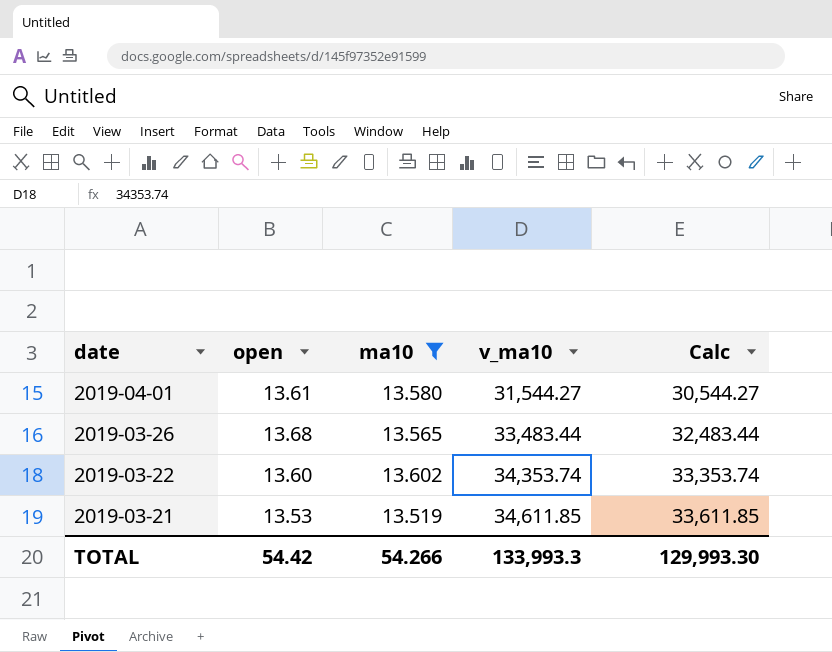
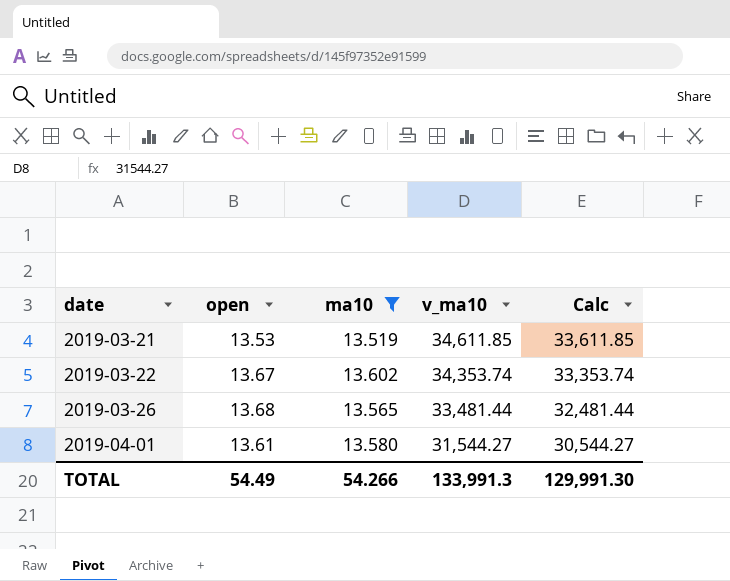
row order: date descending -> date ascending
2019-03-22 | open: 13.60 -> 13.67
2019-03-26 | v_ma10: 33,483.44 -> 33,481.44
2019-03-26 | Calc: 32,483.44 -> 32,481.44
TOTAL | open: 54.42 -> 54.49
TOTAL | v_ma10: 133,993.3 -> 133,991.3
TOTAL | Calc: 129,993.30 -> 129,991.30

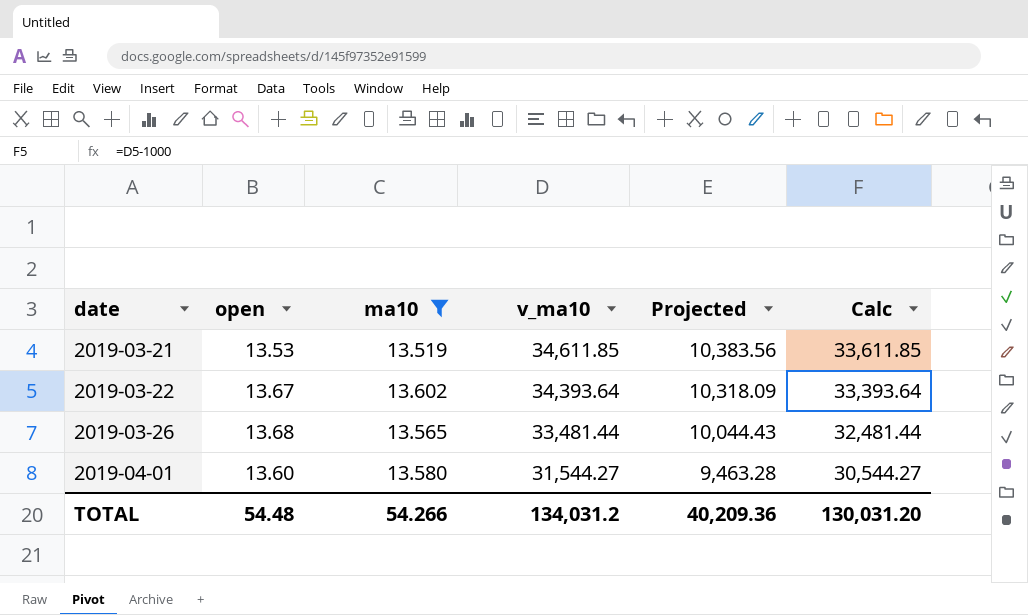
column Projected | formula: none -> [v_ma10] * 0.3
2019-03-22 | v_ma10: 34,353.74 -> 34,393.64
2019-03-22 | Calc: 33,353.74 -> 33,393.64
2019-04-01 | open: 13.61 -> 13.60
TOTAL | open: 54.49 -> 54.48
TOTAL | v_ma10: 133,991.3 -> 134,031.2
TOTAL | Calc: 129,991.30 -> 130,031.20

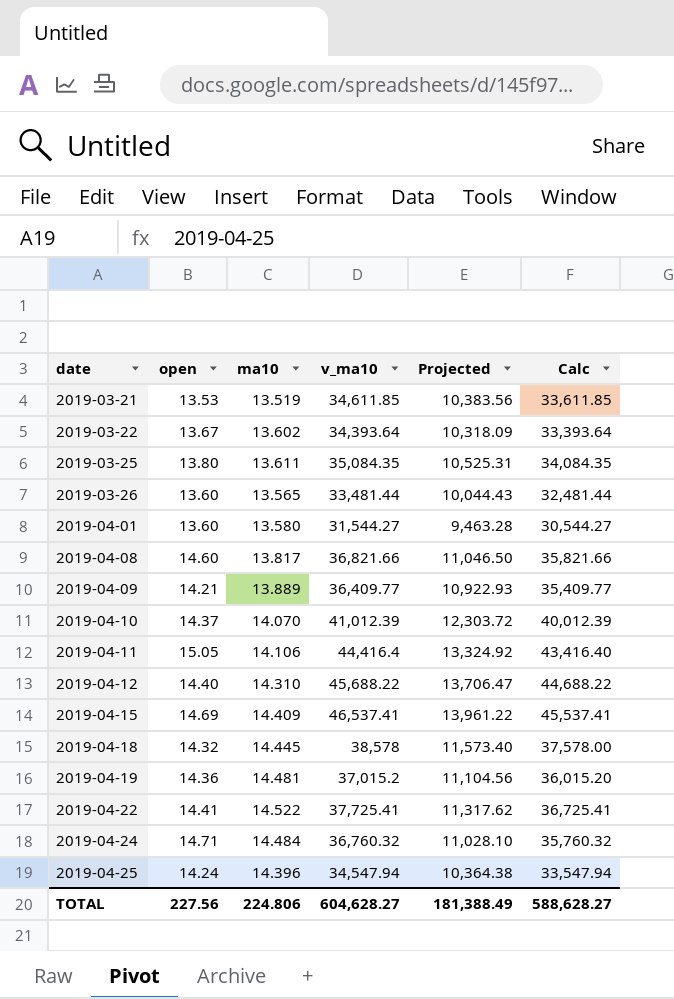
filter: ma10 <= 13.602 -> none
2019-03-26 | open: 13.68 -> 13.60
TOTAL | open: 54.48 -> 227.56
TOTAL | ma10: 54.266 -> 224.806
TOTAL | v_ma10: 134,031.2 -> 604,628.27
TOTAL | Projected: 40,209.36 -> 181,388.49
TOTAL | Calc: 130,031.20 -> 588,628.27

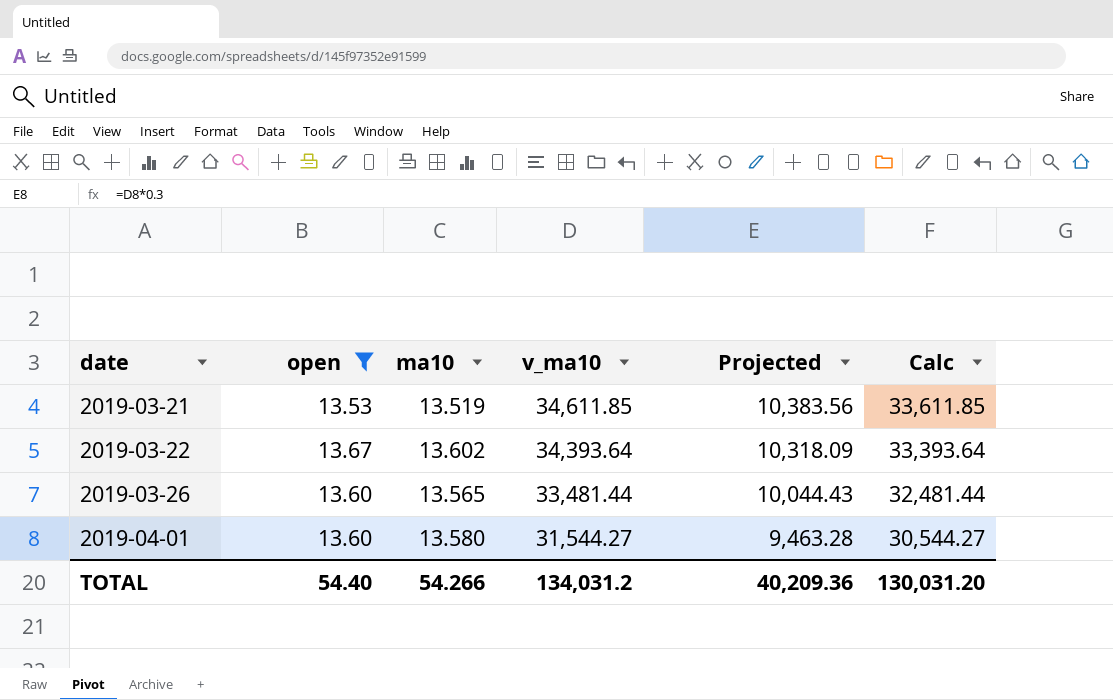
filter: none -> open <= 13.67
TOTAL | open: 227.56 -> 54.40
TOTAL | ma10: 224.806 -> 54.266
TOTAL | v_ma10: 604,628.27 -> 134,031.2
TOTAL | Projected: 181,388.49 -> 40,209.36
TOTAL | Calc: 588,628.27 -> 130,031.20

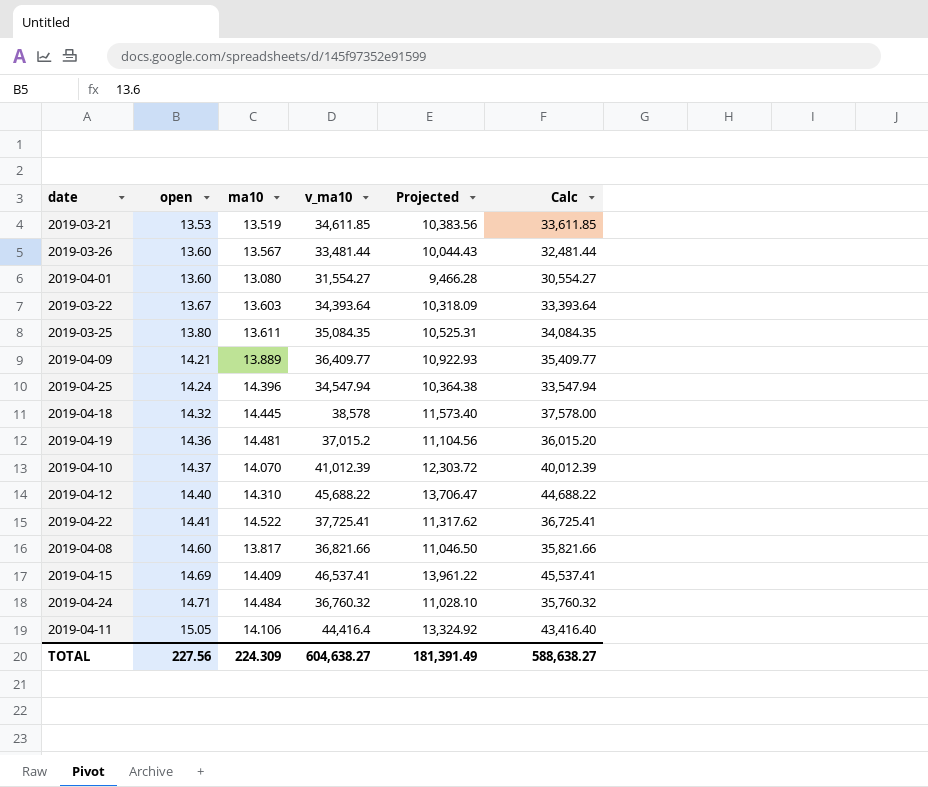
filter: open <= 13.67 -> none
row order: date ascending -> open ascending
2019-03-26 | ma10: 13.565 -> 13.567
2019-04-01 | ma10: 13.580 -> 13.080
2019-04-01 | v_ma10: 31,544.27 -> 31,554.27
2019-04-01 | Projected: 9,463.28 -> 9,466.28
2019-04-01 | Calc: 30,544.27 -> 30,554.27
2019-03-22 | ma10: 13.602 -> 13.603
TOTAL | open: 54.40 -> 227.56
TOTAL | ma10: 54.266 -> 224.309
TOTAL | v_ma10: 134,031.2 -> 604,638.27
TOTAL | Projected: 40,209.36 -> 181,391.49
TOTAL | Calc: 130,031.20 -> 588,638.27

